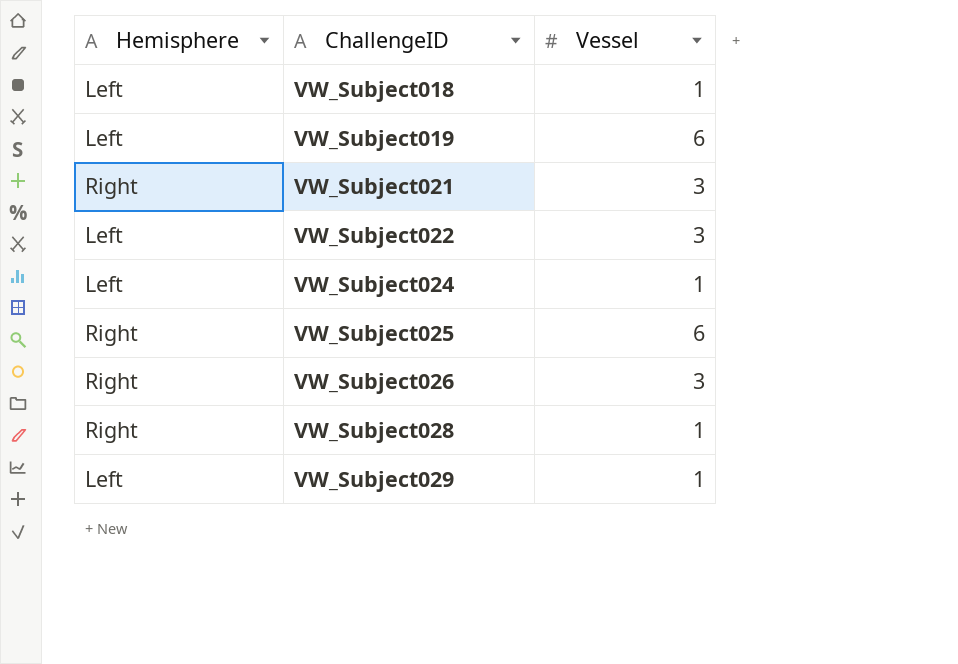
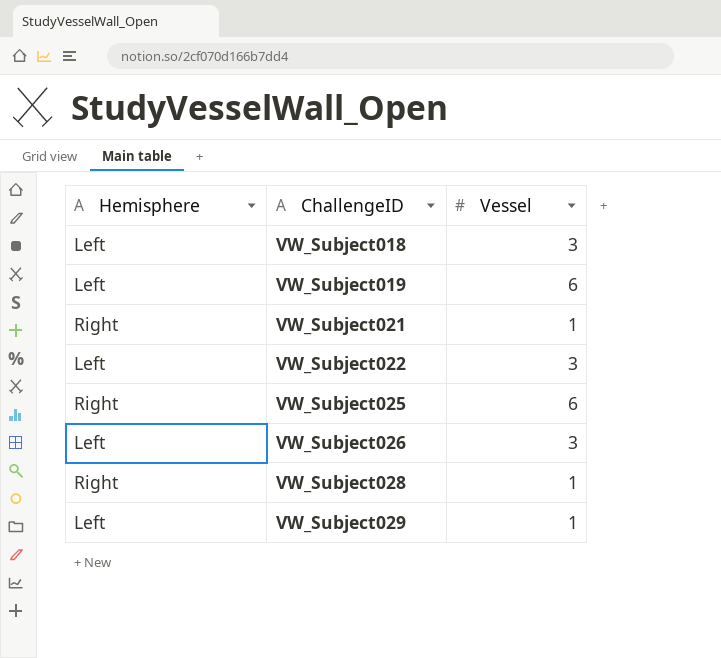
row VW_Subject024: Left | 1 -> none
VW_Subject018 | Vessel: 1 -> 3
VW_Subject021 | Vessel: 3 -> 1
VW_Subject026 | Hemisphere: Right -> Left

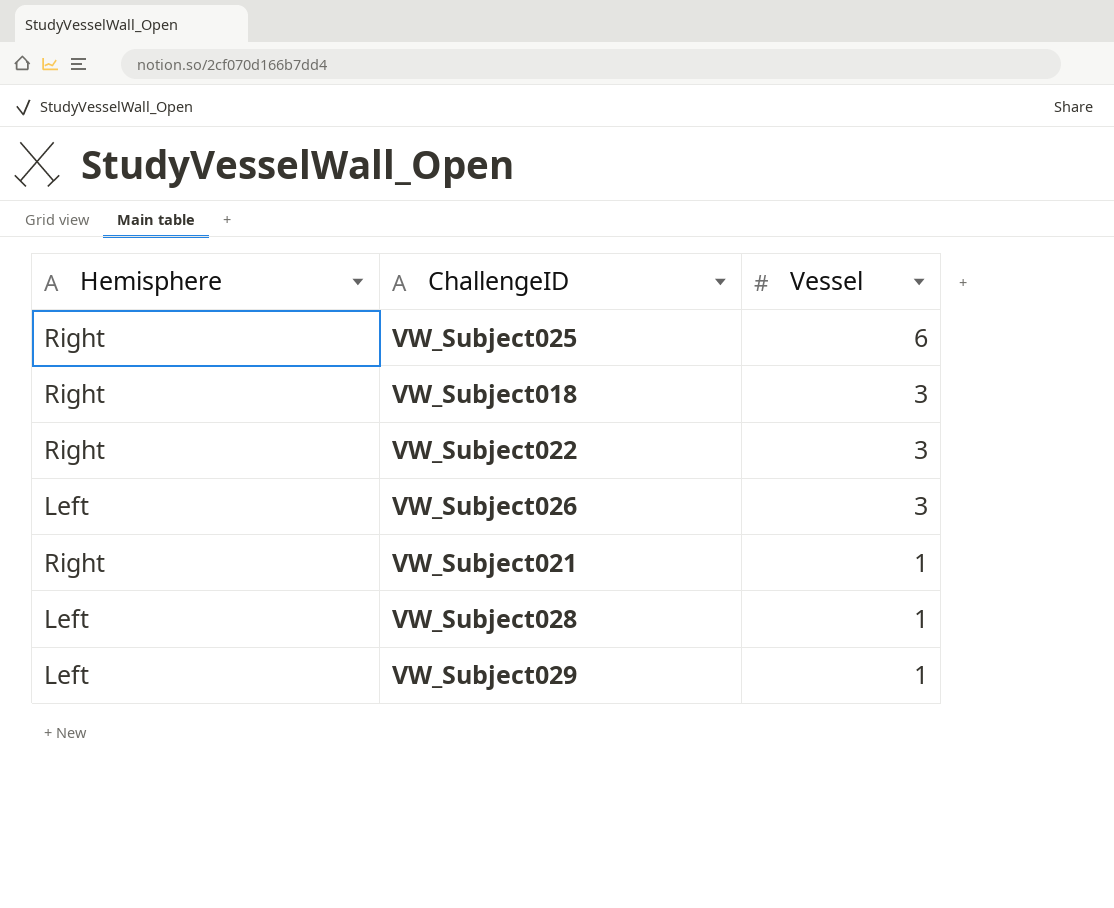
row order: ChallengeID ascending -> Vessel descending
row VW_Subject019: Left | 6 -> none
VW_Subject018 | Hemisphere: Left -> Right
VW_Subject022 | Hemisphere: Left -> Right
VW_Subject028 | Hemisphere: Right -> Left

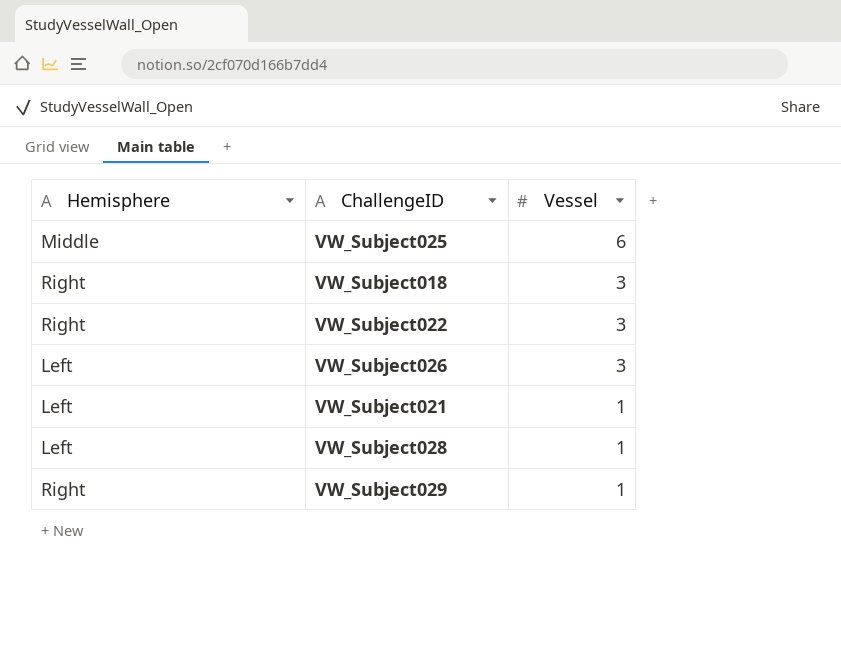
VW_Subject025 | Hemisphere: Right -> Middle
VW_Subject021 | Hemisphere: Right -> Left
VW_Subject029 | Hemisphere: Left -> Right

